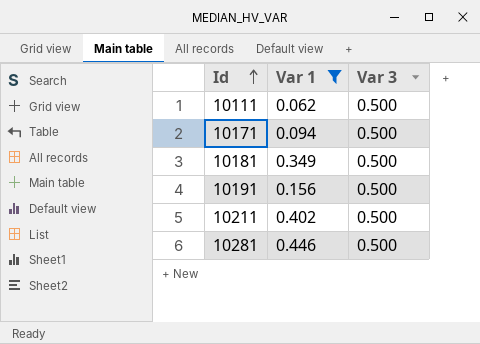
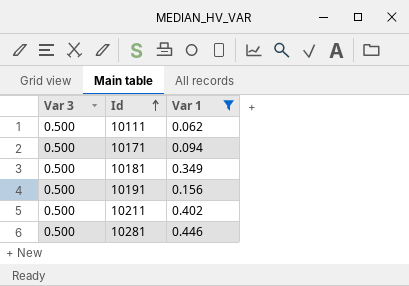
column Var 3 | position: 3 -> 1

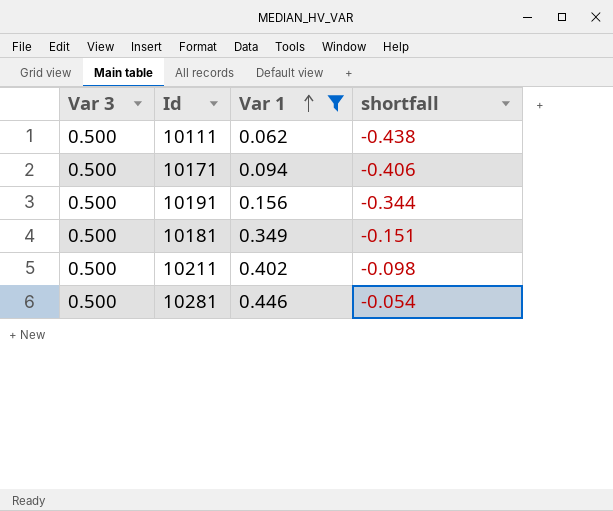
row order: Id ascending -> Var 1 ascending
column shortfall | formula: none -> [Var 1] - [Var 3]

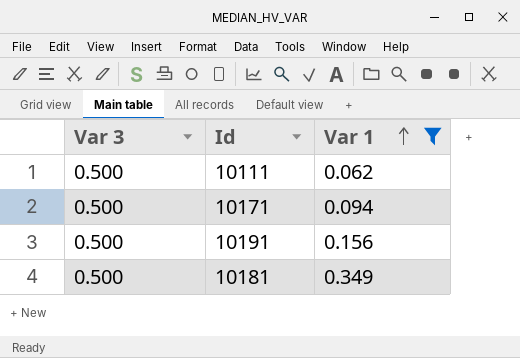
column shortfall | formula: [Var 1] - [Var 3] -> none
row 10211: 0.500 | 0.402 | -0.098 -> none
row 10281: 0.500 | 0.446 | -0.054 -> none

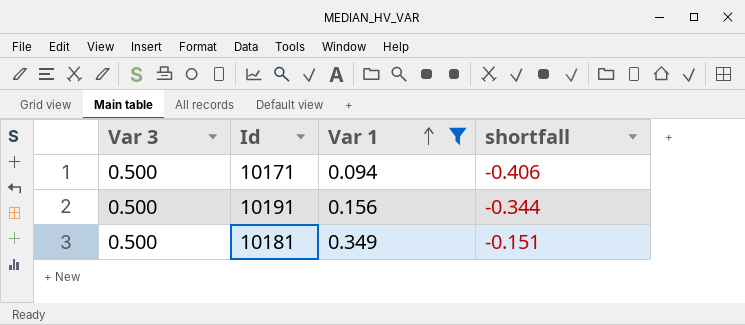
column shortfall | formula: none -> [Var 1] - [Var 3]
row 10111: 0.500 | 0.062 -> none

